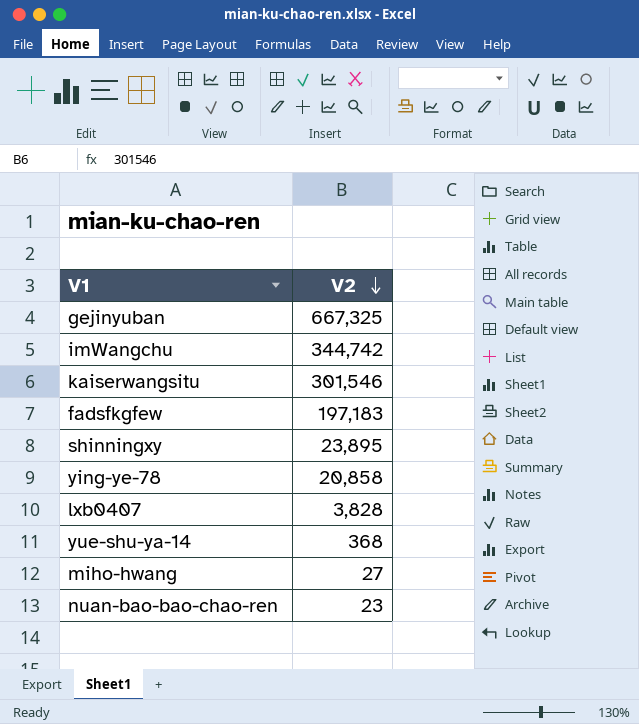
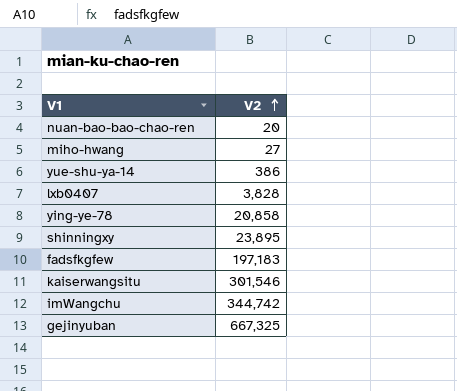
row order: V2 descending -> V2 ascending
nuan-bao-bao-chao-ren | V2: 23 -> 20
yue-shu-ya-14 | V2: 368 -> 386

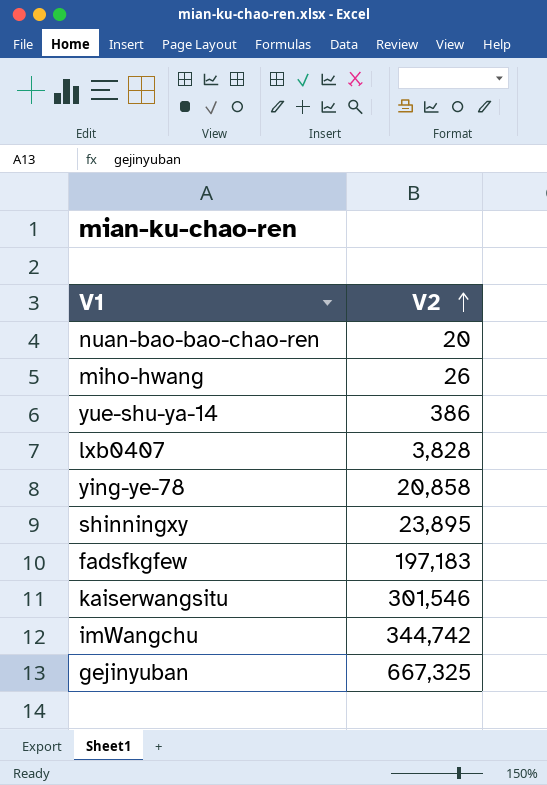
miho-hwang | V2: 27 -> 26

